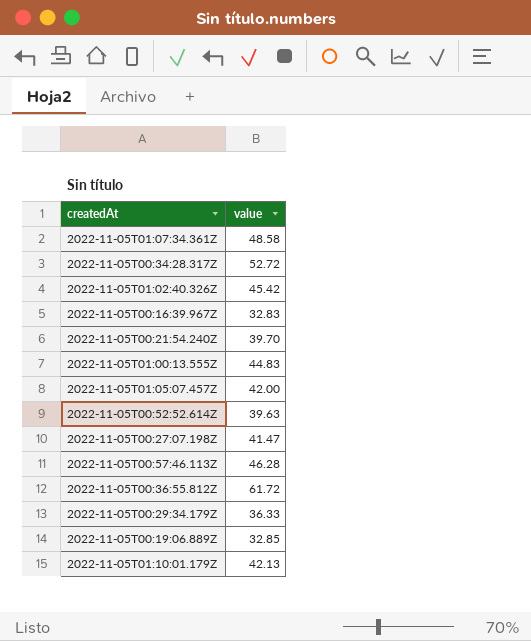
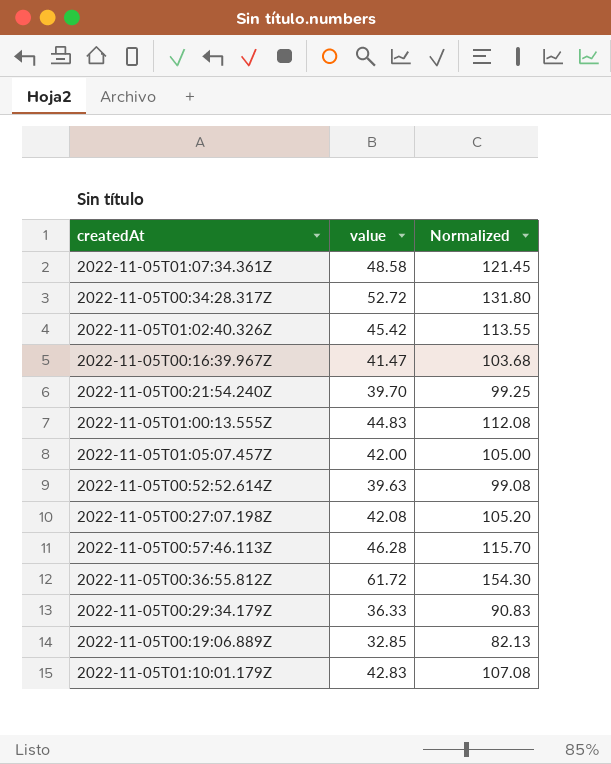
column Normalized | formula: none -> [value] * 2.5
2022-11-05T00:16:39.967Z | value: 32.83 -> 41.47
2022-11-05T00:27:07.198Z | value: 41.47 -> 42.08
2022-11-05T01:10:01.179Z | value: 42.13 -> 42.83

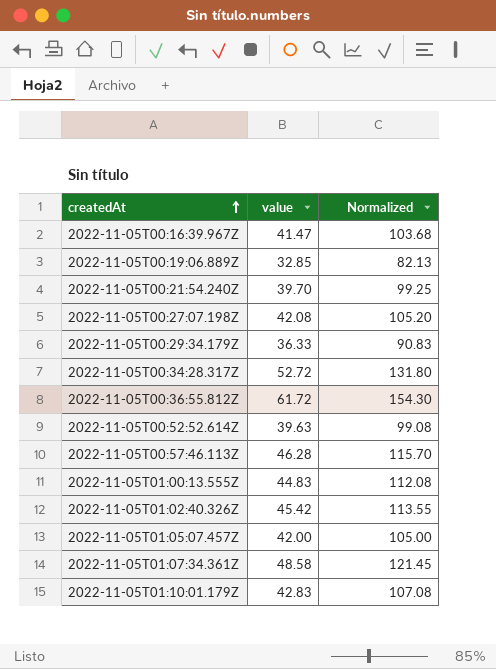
row order: none -> createdAt ascending

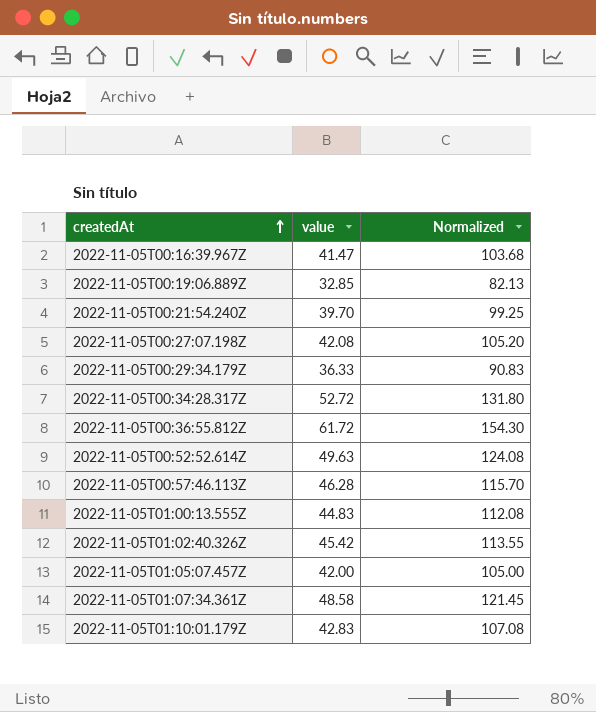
2022-11-05T00:52:52.614Z | value: 39.63 -> 49.63
2022-11-05T00:52:52.614Z | Normalized: 99.08 -> 124.08

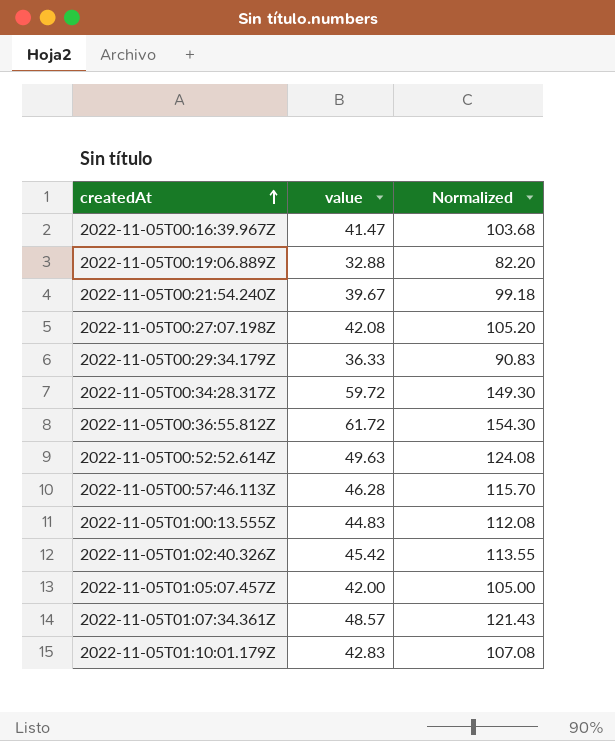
2022-11-05T00:19:06.889Z | value: 32.85 -> 32.88
2022-11-05T00:19:06.889Z | Normalized: 82.13 -> 82.20
2022-11-05T00:21:54.240Z | value: 39.70 -> 39.67
2022-11-05T00:21:54.240Z | Normalized: 99.25 -> 99.18
2022-11-05T00:34:28.317Z | value: 52.72 -> 59.72
2022-11-05T00:34:28.317Z | Normalized: 131.80 -> 149.30
2022-11-05T01:07:34.361Z | value: 48.58 -> 48.57
2022-11-05T01:07:34.361Z | Normalized: 121.45 -> 121.43

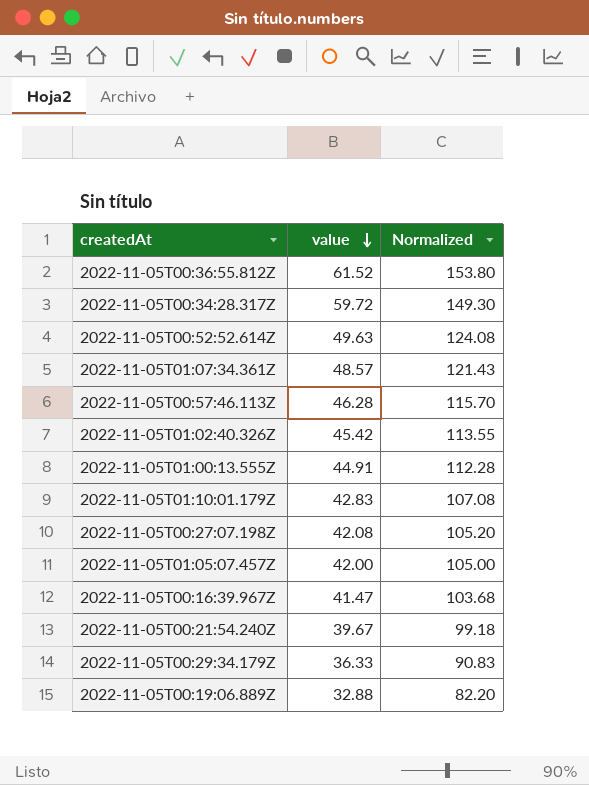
row order: createdAt ascending -> value descending
2022-11-05T00:36:55.812Z | value: 61.72 -> 61.52
2022-11-05T00:36:55.812Z | Normalized: 154.30 -> 153.80
2022-11-05T01:00:13.555Z | value: 44.83 -> 44.91
2022-11-05T01:00:13.555Z | Normalized: 112.08 -> 112.28

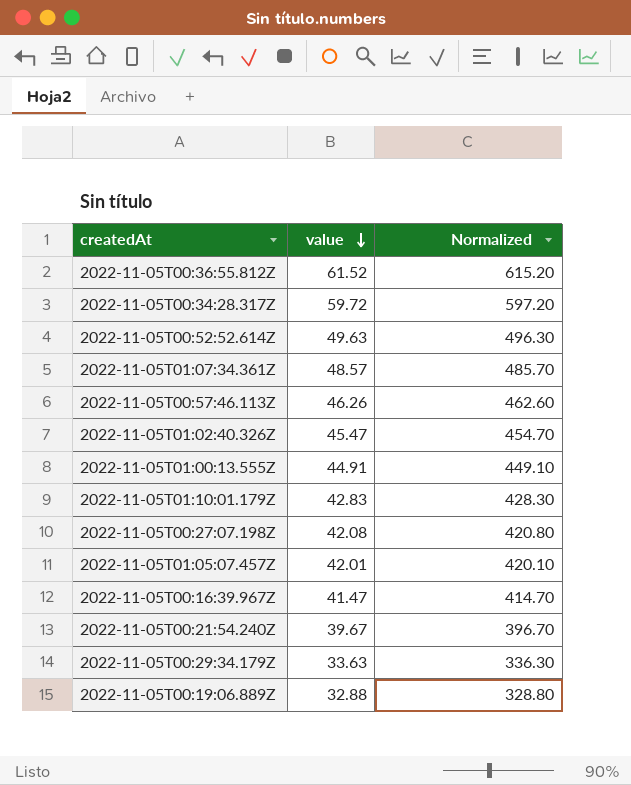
column Normalized | formula: [value] * 2.5 -> [value] * 10
2022-11-05T00:57:46.113Z | value: 46.28 -> 46.26
2022-11-05T01:02:40.326Z | value: 45.42 -> 45.47
2022-11-05T01:05:07.457Z | value: 42.00 -> 42.01
2022-11-05T00:29:34.179Z | value: 36.33 -> 33.63

